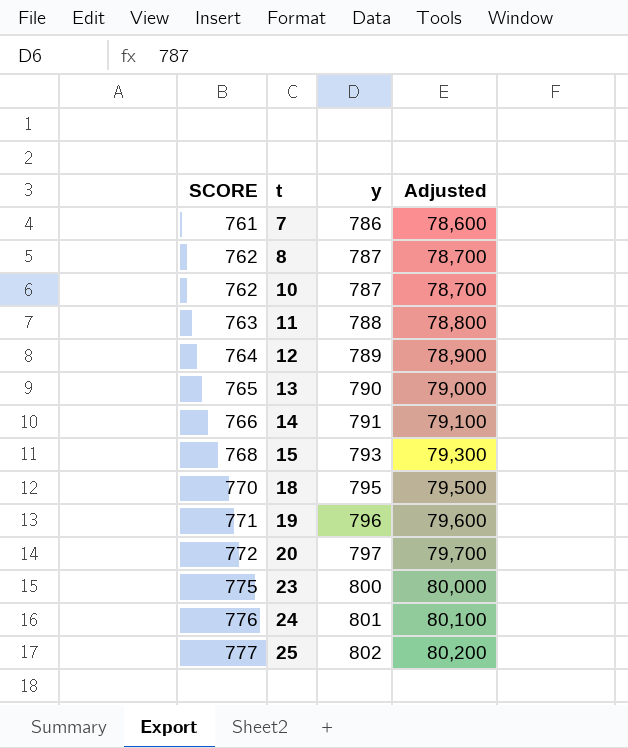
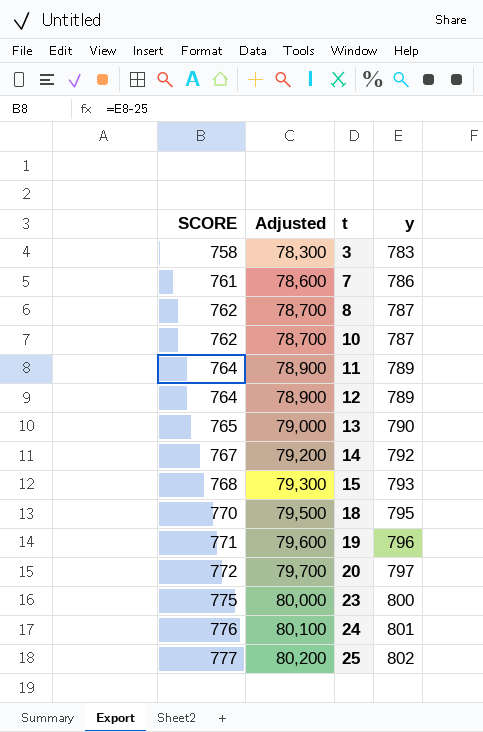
column Adjusted | position: 4 -> 2
row 3: none -> 758 | 78,300 | 783
11 | SCORE: 763 -> 764
11 | Adjusted: 78,800 -> 78,900
11 | y: 788 -> 789
14 | SCORE: 766 -> 767
14 | Adjusted: 79,100 -> 79,200
14 | y: 791 -> 792

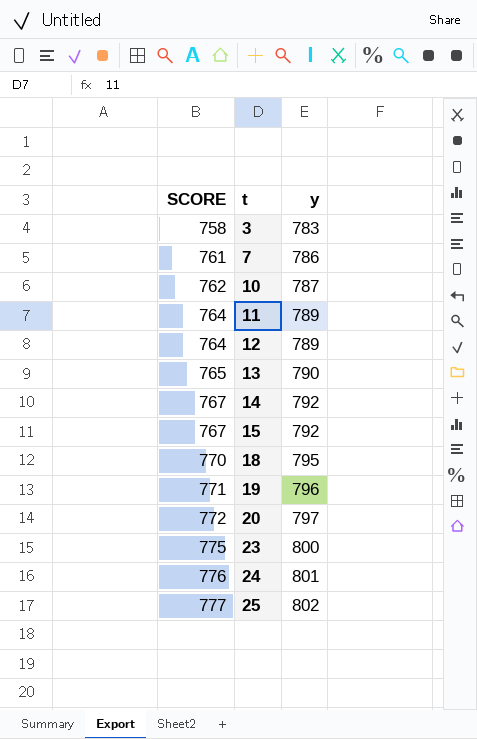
column Adjusted | formula: [y] * 100 -> none
row 8: 762 | 78,700 | 787 -> none
15 | SCORE: 768 -> 767
15 | y: 793 -> 792

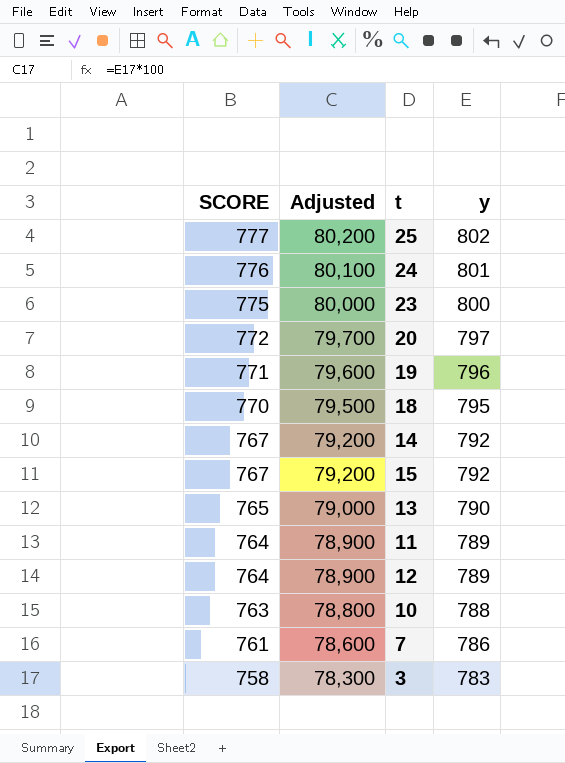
row order: SCORE ascending -> SCORE descending
column Adjusted | formula: none -> [y] * 100
10 | SCORE: 762 -> 763
10 | y: 787 -> 788

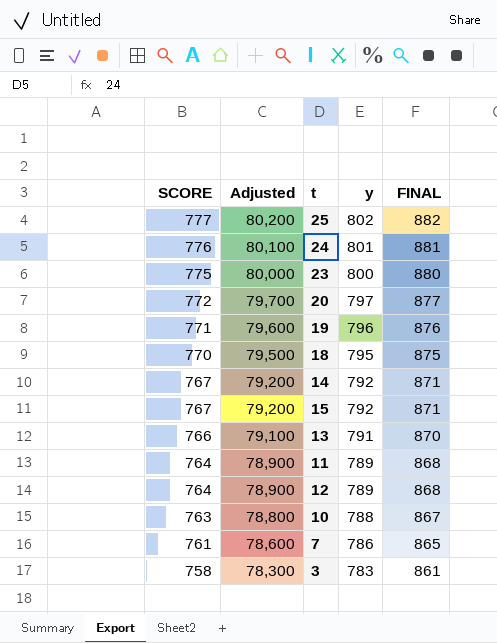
column FINAL | formula: none -> [y] * 1.1
13 | SCORE: 765 -> 766
13 | Adjusted: 79,000 -> 79,100
13 | y: 790 -> 791

